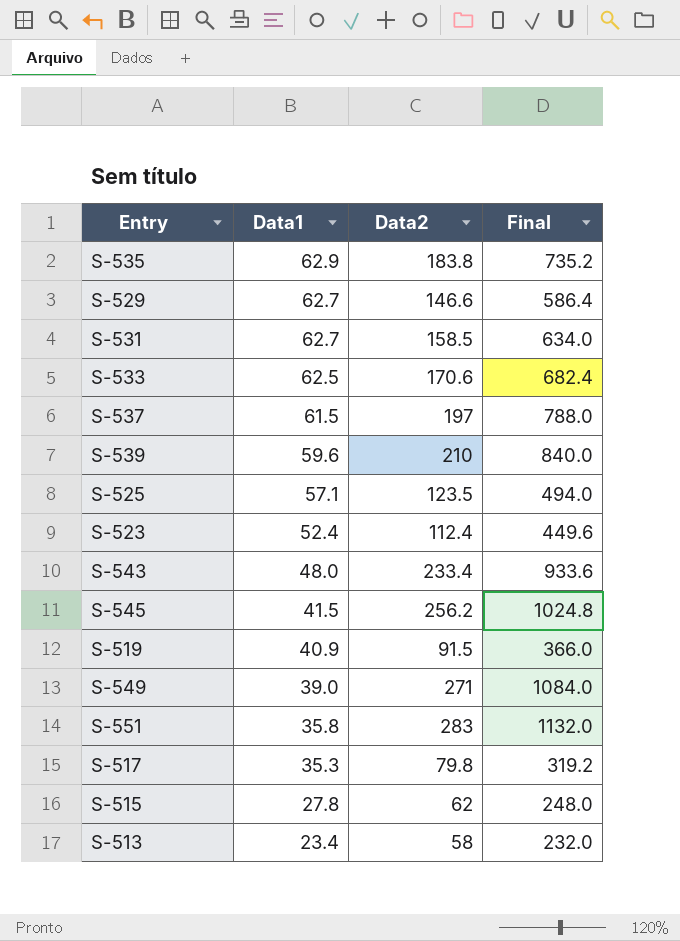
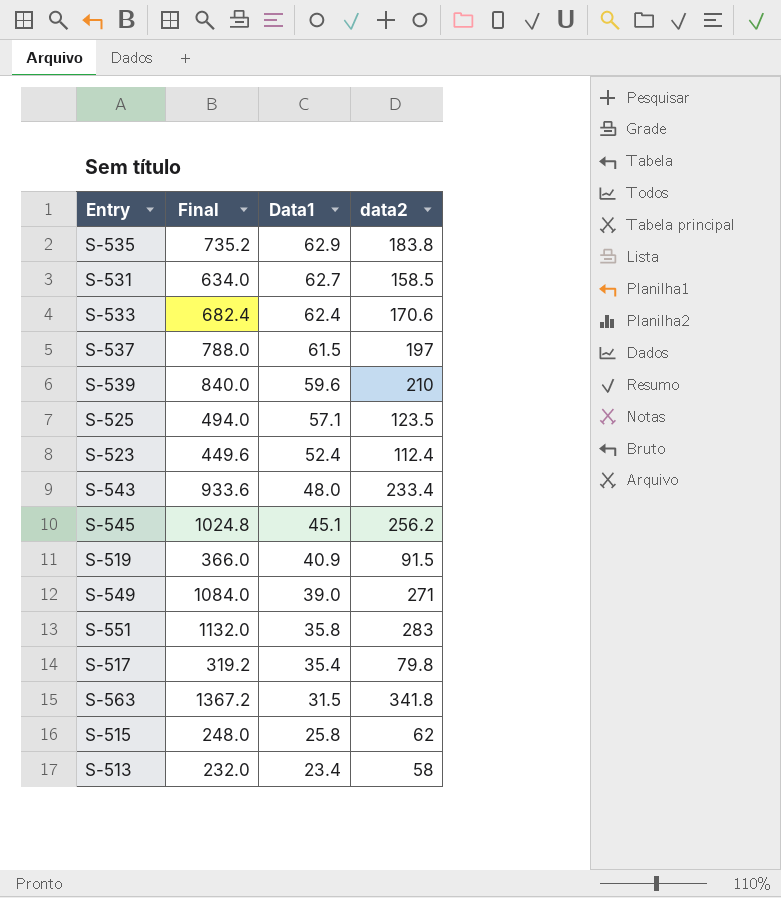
column Final | position: 4 -> 2
column name: Data2 -> data2
row S-529: 62.7 | 146.6 | 586.4 -> none
S-533 | Data1: 62.5 -> 62.4
S-545 | Data1: 41.5 -> 45.1
S-517 | Data1: 35.3 -> 35.4
row S-563: none -> 1367.2 | 31.5 | 341.8
S-515 | Data1: 27.8 -> 25.8

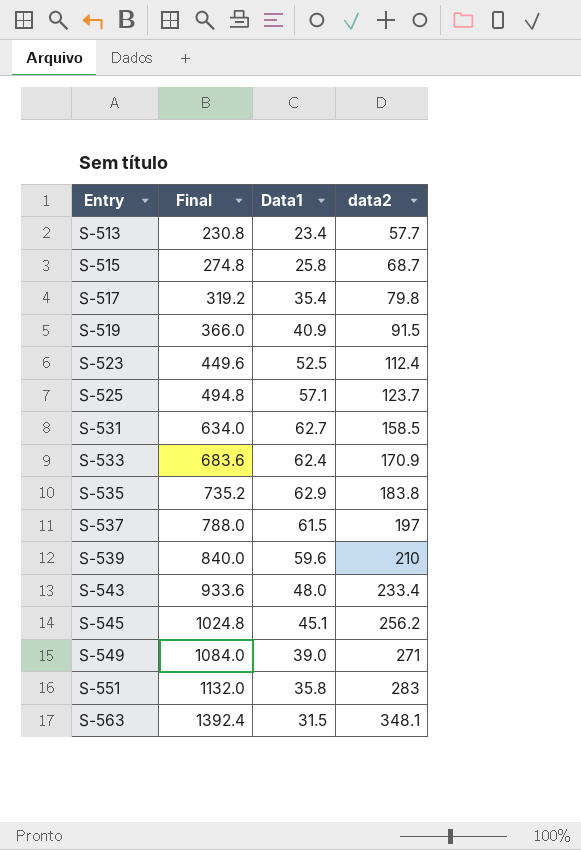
row order: Data1 descending -> Entry ascending
S-513 | Final: 232.0 -> 230.8
S-513 | data2: 58 -> 57.7
S-515 | Final: 248.0 -> 274.8
S-515 | data2: 62 -> 68.7
S-523 | Data1: 52.4 -> 52.5
S-525 | Final: 494.0 -> 494.8
S-525 | data2: 123.5 -> 123.7
S-533 | Final: 682.4 -> 683.6
S-533 | data2: 170.6 -> 170.9
S-563 | Final: 1367.2 -> 1392.4
S-563 | data2: 341.8 -> 348.1

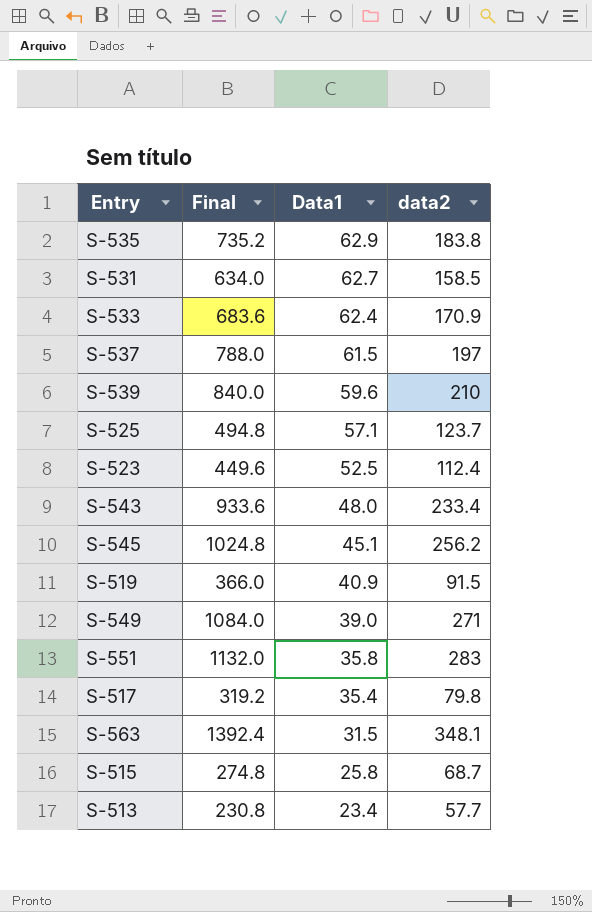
row order: Entry ascending -> Data1 descending

